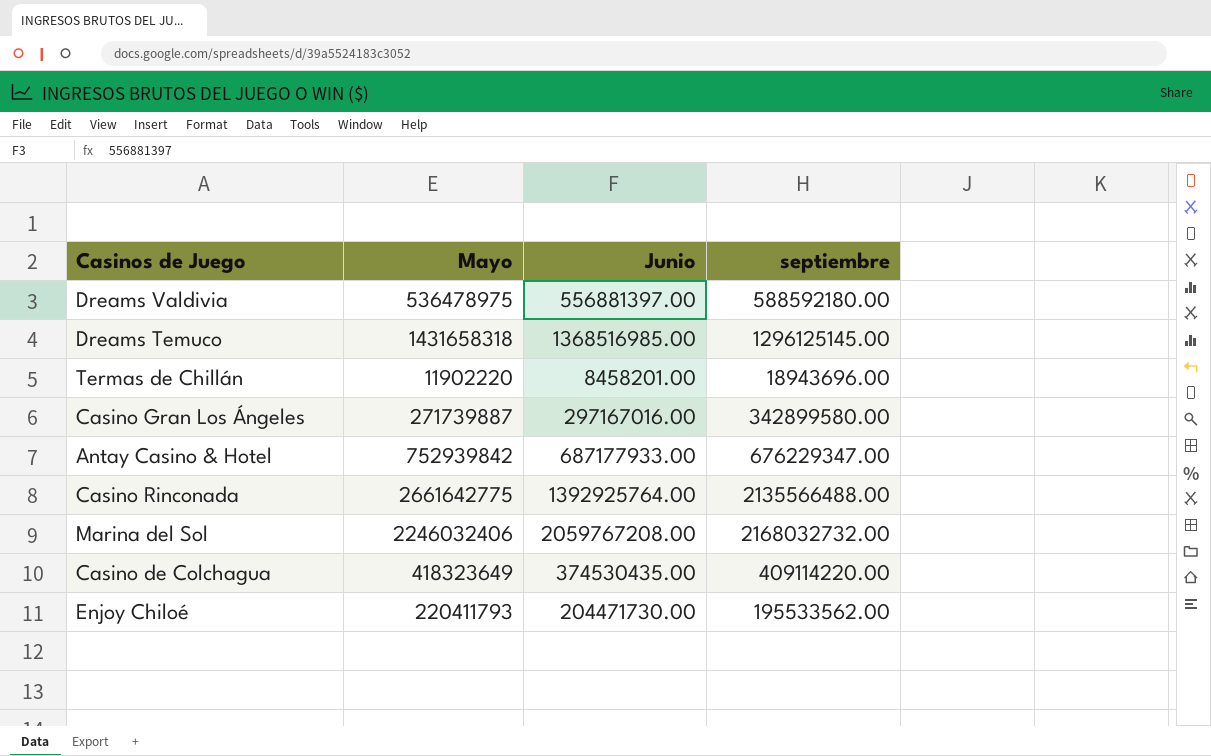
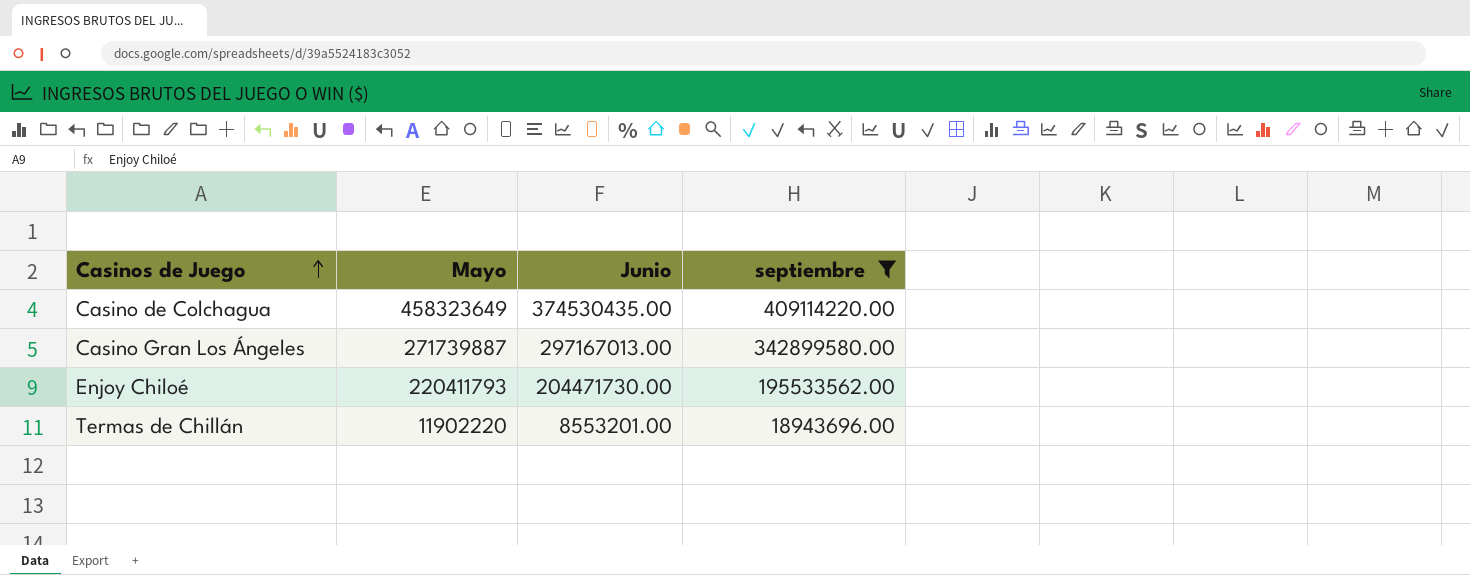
filter: none -> septiembre <= 409114220.00
row order: none -> Casinos de Juego ascending
Casino de Colchagua | Mayo: 418323649 -> 458323649
Casino Gran Los Ángeles | Junio: 297167016.00 -> 297167013.00
Termas de Chillán | Junio: 8458201.00 -> 8553201.00

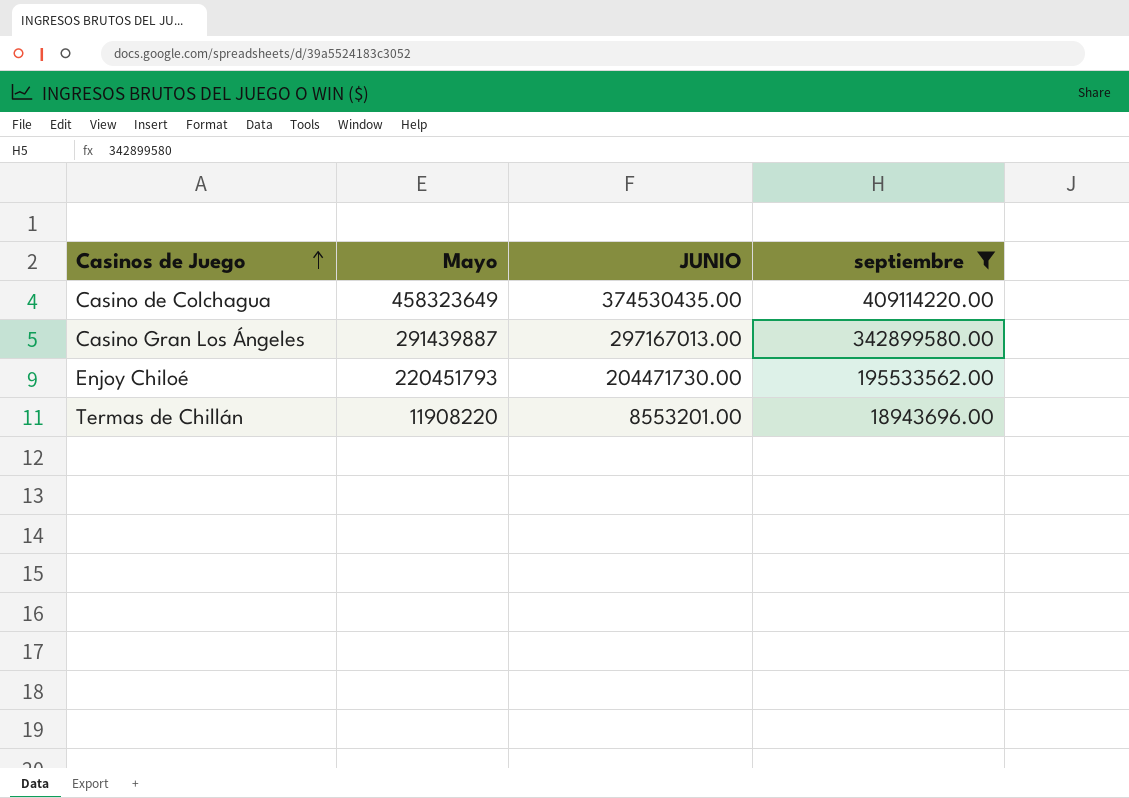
column name: Junio -> JUNIO
Casino Gran Los Ángeles | Mayo: 271739887 -> 291439887
Enjoy Chiloé | Mayo: 220411793 -> 220451793
Termas de Chillán | Mayo: 11902220 -> 11908220

